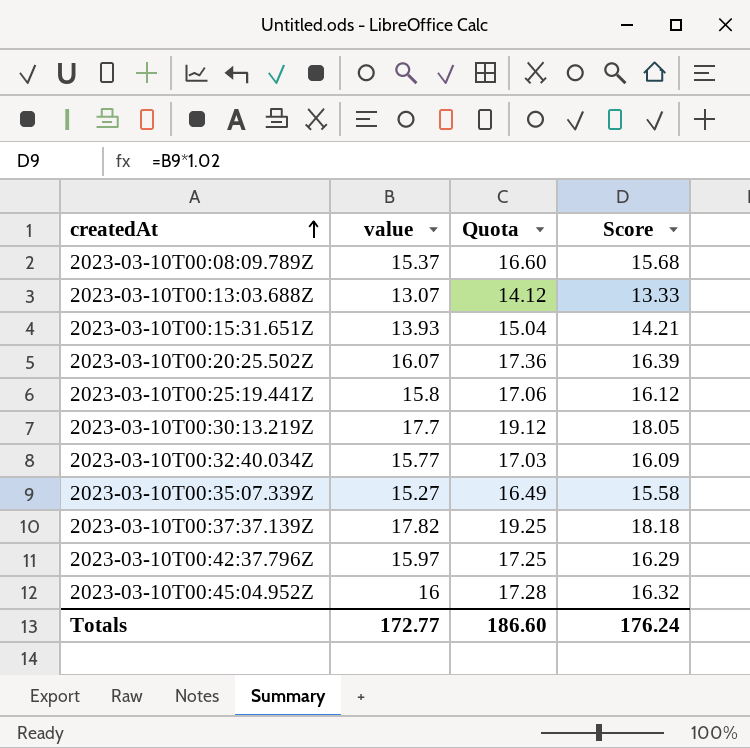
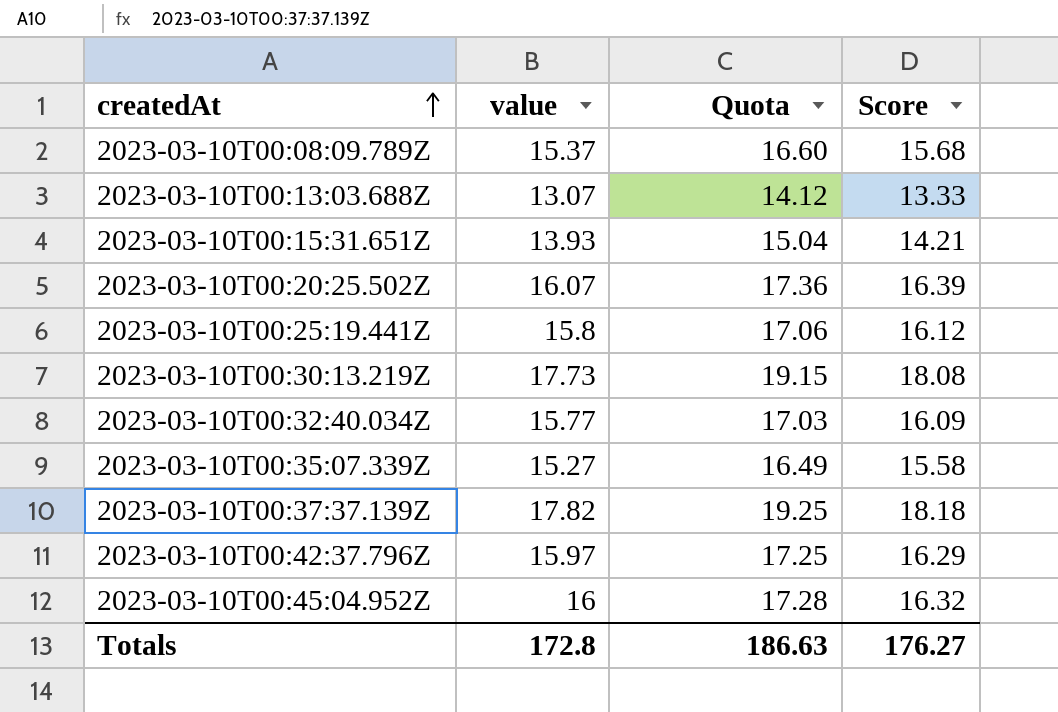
2023-03-10T00:30:13.219Z | value: 17.7 -> 17.73
2023-03-10T00:30:13.219Z | Quota: 19.12 -> 19.15
2023-03-10T00:30:13.219Z | Score: 18.05 -> 18.08
Totals | value: 172.77 -> 172.8
Totals | Quota: 186.60 -> 186.63
Totals | Score: 176.24 -> 176.27

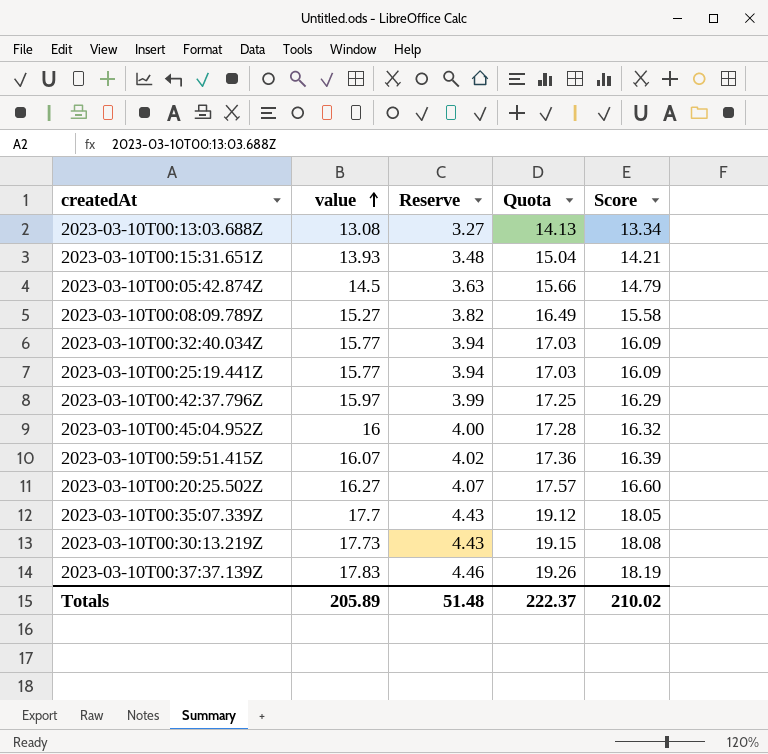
row order: createdAt ascending -> value ascending
column Reserve | formula: none -> [value] * 0.25
2023-03-10T00:13:03.688Z | value: 13.07 -> 13.08
2023-03-10T00:13:03.688Z | Quota: 14.12 -> 14.13
2023-03-10T00:13:03.688Z | Score: 13.33 -> 13.34
row 2023-03-10T00:05:42.874Z: none -> 14.5 | 3.63 | 15.66 | 14.79
2023-03-10T00:08:09.789Z | value: 15.37 -> 15.27
2023-03-10T00:08:09.789Z | Quota: 16.60 -> 16.49
2023-03-10T00:08:09.789Z | Score: 15.68 -> 15.58
2023-03-10T00:25:19.441Z | value: 15.8 -> 15.77
2023-03-10T00:25:19.441Z | Quota: 17.06 -> 17.03
2023-03-10T00:25:19.441Z | Score: 16.12 -> 16.09
row 2023-03-10T00:59:51.415Z: none -> 16.07 | 4.02 | 17.36 | 16.39
2023-03-10T00:20:25.502Z | value: 16.07 -> 16.27
2023-03-10T00:20:25.502Z | Quota: 17.36 -> 17.57
2023-03-10T00:20:25.502Z | Score: 16.39 -> 16.60
2023-03-10T00:35:07.339Z | value: 15.27 -> 17.7
2023-03-10T00:35:07.339Z | Quota: 16.49 -> 19.12
2023-03-10T00:35:07.339Z | Score: 15.58 -> 18.05
2023-03-10T00:37:37.139Z | value: 17.82 -> 17.83
2023-03-10T00:37:37.139Z | Quota: 19.25 -> 19.26
2023-03-10T00:37:37.139Z | Score: 18.18 -> 18.19
Totals | value: 172.8 -> 205.89
Totals | Quota: 186.63 -> 222.37
Totals | Score: 176.27 -> 210.02

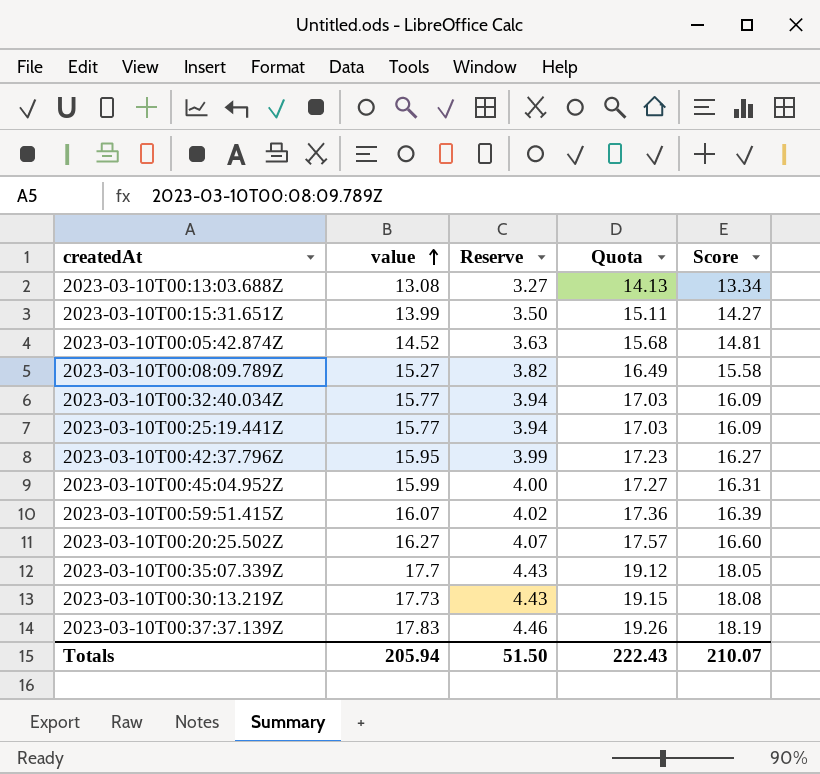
2023-03-10T00:15:31.651Z | value: 13.93 -> 13.99
2023-03-10T00:15:31.651Z | Reserve: 3.48 -> 3.50
2023-03-10T00:15:31.651Z | Quota: 15.04 -> 15.11
2023-03-10T00:15:31.651Z | Score: 14.21 -> 14.27
2023-03-10T00:05:42.874Z | value: 14.5 -> 14.52
2023-03-10T00:05:42.874Z | Quota: 15.66 -> 15.68
2023-03-10T00:05:42.874Z | Score: 14.79 -> 14.81
2023-03-10T00:42:37.796Z | value: 15.97 -> 15.95
2023-03-10T00:42:37.796Z | Quota: 17.25 -> 17.23
2023-03-10T00:42:37.796Z | Score: 16.29 -> 16.27
2023-03-10T00:45:04.952Z | value: 16 -> 15.99
2023-03-10T00:45:04.952Z | Quota: 17.28 -> 17.27
2023-03-10T00:45:04.952Z | Score: 16.32 -> 16.31
Totals | value: 205.89 -> 205.94
Totals | Reserve: 51.48 -> 51.50
Totals | Quota: 222.37 -> 222.43
Totals | Score: 210.02 -> 210.07

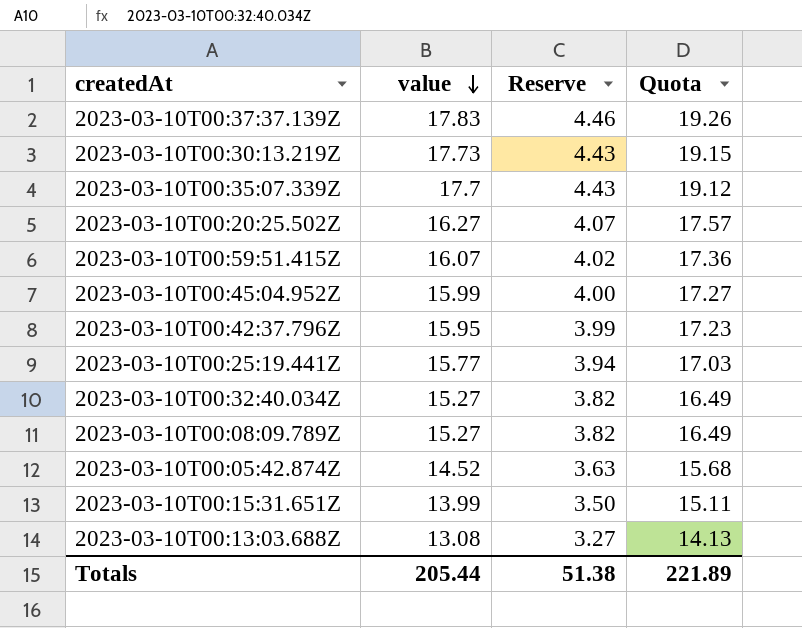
row order: value ascending -> value descending
column Score | formula: [value] * 1.02 -> none
2023-03-10T00:32:40.034Z | value: 15.77 -> 15.27
2023-03-10T00:32:40.034Z | Reserve: 3.94 -> 3.82
2023-03-10T00:32:40.034Z | Quota: 17.03 -> 16.49
Totals | value: 205.94 -> 205.44
Totals | Reserve: 51.50 -> 51.38
Totals | Quota: 222.43 -> 221.89

